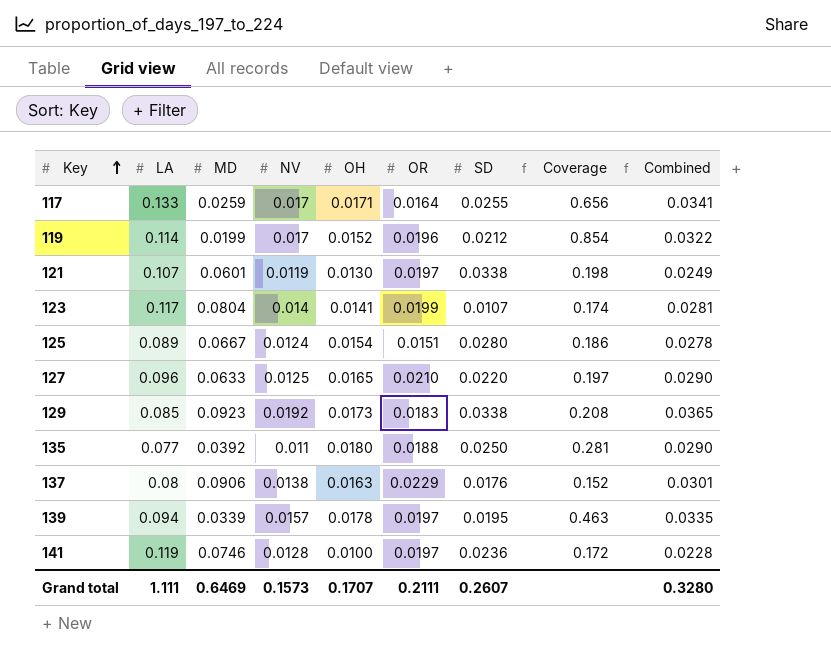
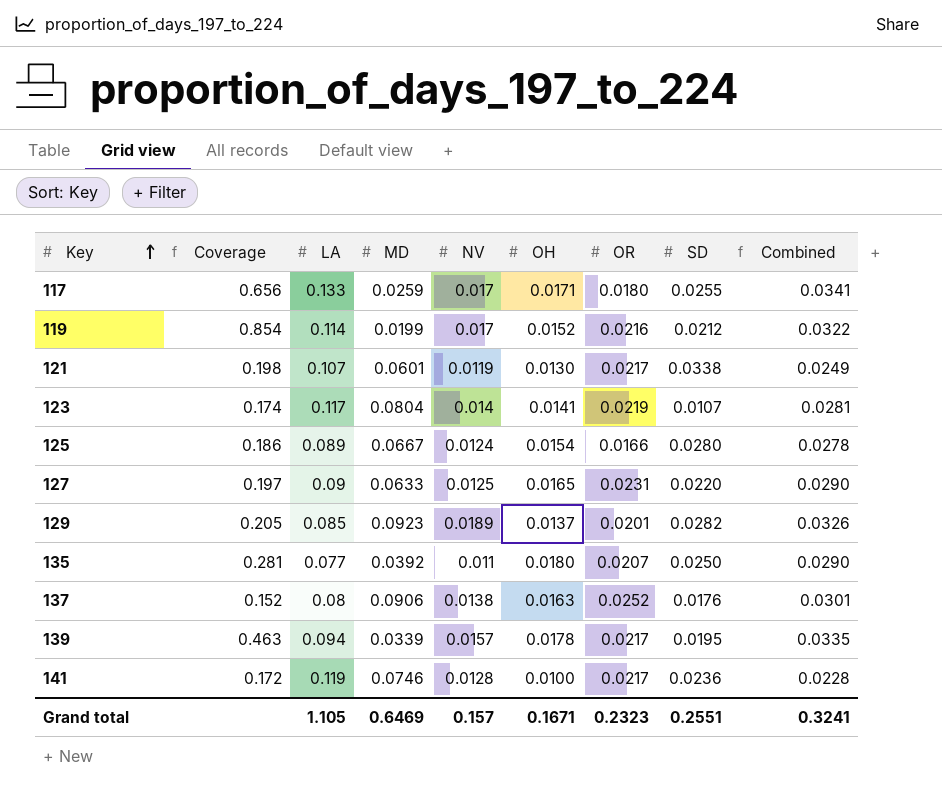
column Coverage | position: 8 -> 2
117 | OR: 0.0164 -> 0.0180
119 | OR: 0.0196 -> 0.0216
121 | OR: 0.0197 -> 0.0217
123 | OR: 0.0199 -> 0.0219
125 | OR: 0.0151 -> 0.0166
127 | LA: 0.096 -> 0.09
127 | OR: 0.0210 -> 0.0231
129 | Coverage: 0.208 -> 0.205
129 | NV: 0.0192 -> 0.0189
129 | OH: 0.0173 -> 0.0137
129 | OR: 0.0183 -> 0.0201
129 | SD: 0.0338 -> 0.0282
129 | Combined: 0.0365 -> 0.0326
135 | OR: 0.0188 -> 0.0207
137 | OR: 0.0229 -> 0.0252
139 | OR: 0.0197 -> 0.0217
141 | OR: 0.0197 -> 0.0217
Grand total | LA: 1.111 -> 1.105
Grand total | NV: 0.1573 -> 0.157
Grand total | OH: 0.1707 -> 0.1671
Grand total | OR: 0.2111 -> 0.2323
Grand total | SD: 0.2607 -> 0.2551
Grand total | Combined: 0.3280 -> 0.3241

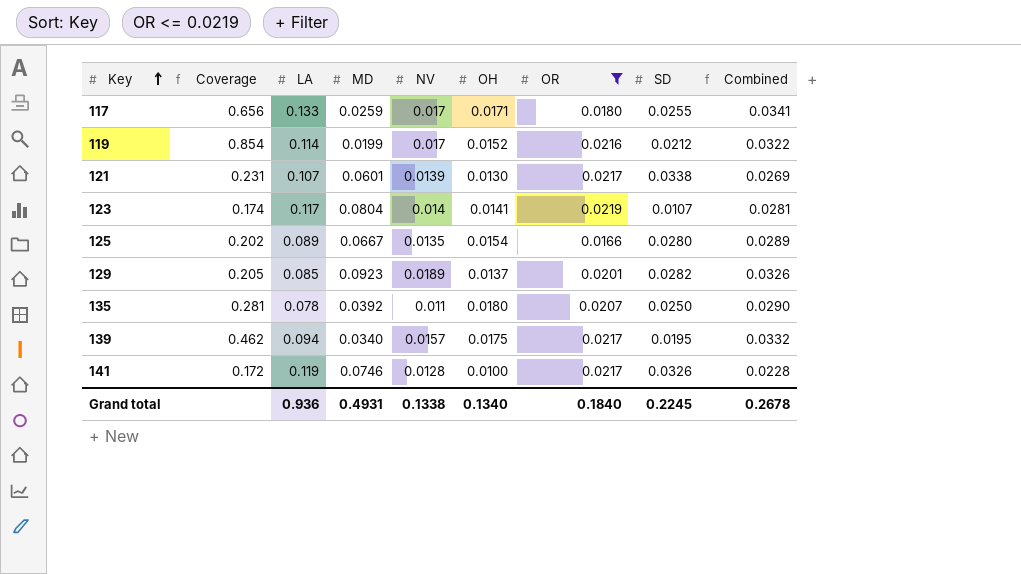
filter: none -> OR <= 0.0219
121 | Coverage: 0.198 -> 0.231
121 | NV: 0.0119 -> 0.0139
121 | Combined: 0.0249 -> 0.0269
125 | Coverage: 0.186 -> 0.202
125 | NV: 0.0124 -> 0.0135
125 | Combined: 0.0278 -> 0.0289
135 | LA: 0.077 -> 0.078
139 | Coverage: 0.463 -> 0.462
139 | MD: 0.0339 -> 0.0340
139 | OH: 0.0178 -> 0.0175
139 | Combined: 0.0335 -> 0.0332
141 | SD: 0.0236 -> 0.0326
Grand total | LA: 1.105 -> 0.936
Grand total | MD: 0.6469 -> 0.4931
Grand total | NV: 0.157 -> 0.1338
Grand total | OH: 0.1671 -> 0.1340
Grand total | OR: 0.2323 -> 0.1840
Grand total | SD: 0.2551 -> 0.2245
Grand total | Combined: 0.3241 -> 0.2678

